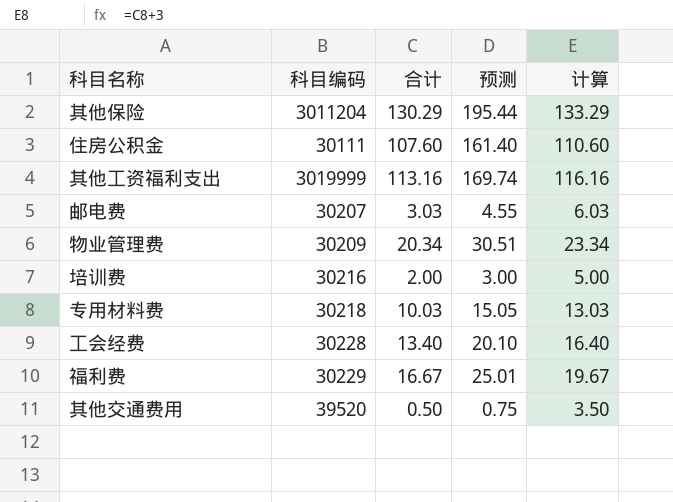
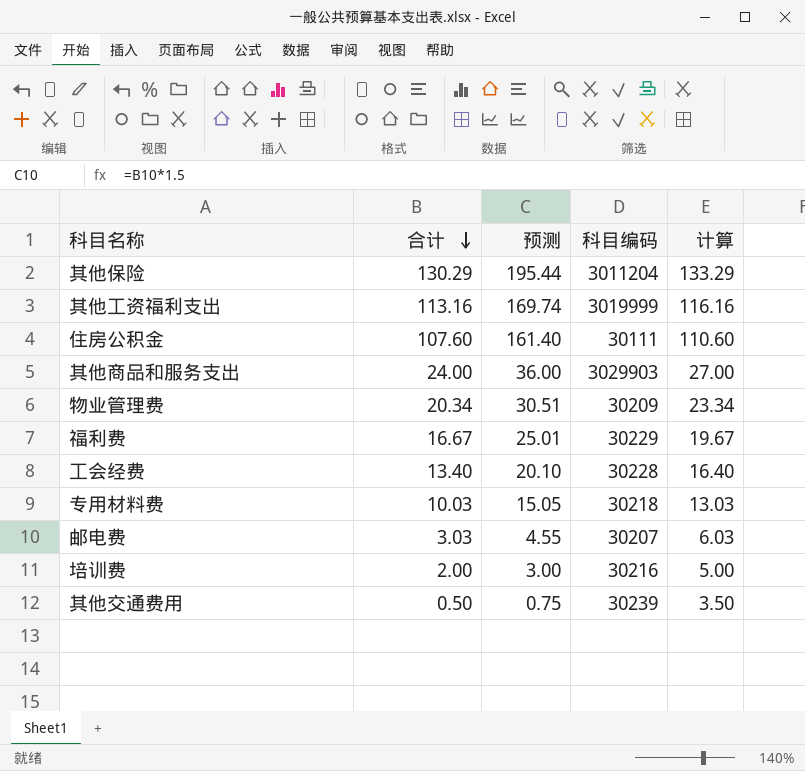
row order: none -> 合计 descending
column 科目编码 | position: 2 -> 4
row 其他商品和服务支出: none -> 24.00 | 36.00 | 3029903 | 27.00
其他交通费用 | 科目编码: 39520 -> 30239

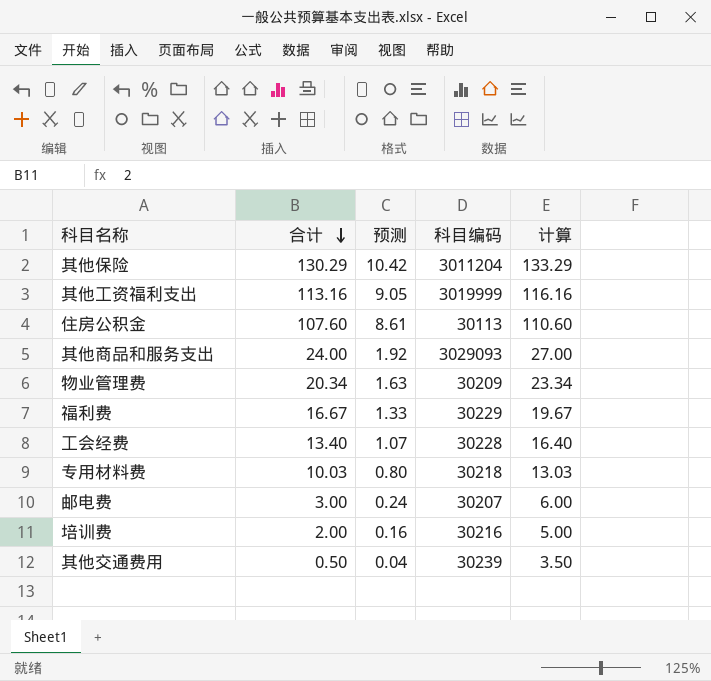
column 预测 | formula: [合计] * 1.5 -> [合计] * 0.08
住房公积金 | 科目编码: 30111 -> 30113
其他商品和服务支出 | 科目编码: 3029903 -> 3029093
邮电费 | 合计: 3.03 -> 3.00
邮电费 | 计算: 6.03 -> 6.00

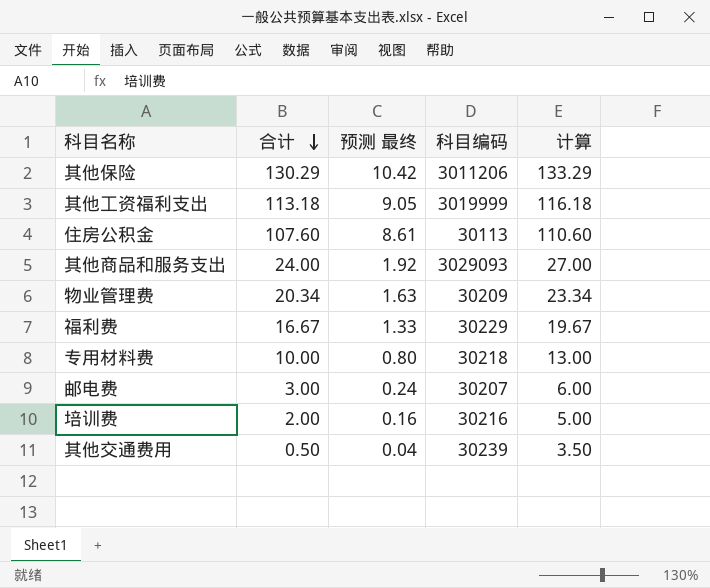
column name: 预测 -> 预测 最终
row 工会经费: 13.40 | 1.07 | 30228 | 16.40 -> none
其他保险 | 科目编码: 3011204 -> 3011206
其他工资福利支出 | 合计: 113.16 -> 113.18
其他工资福利支出 | 计算: 116.16 -> 116.18
专用材料费 | 合计: 10.03 -> 10.00
专用材料费 | 计算: 13.03 -> 13.00

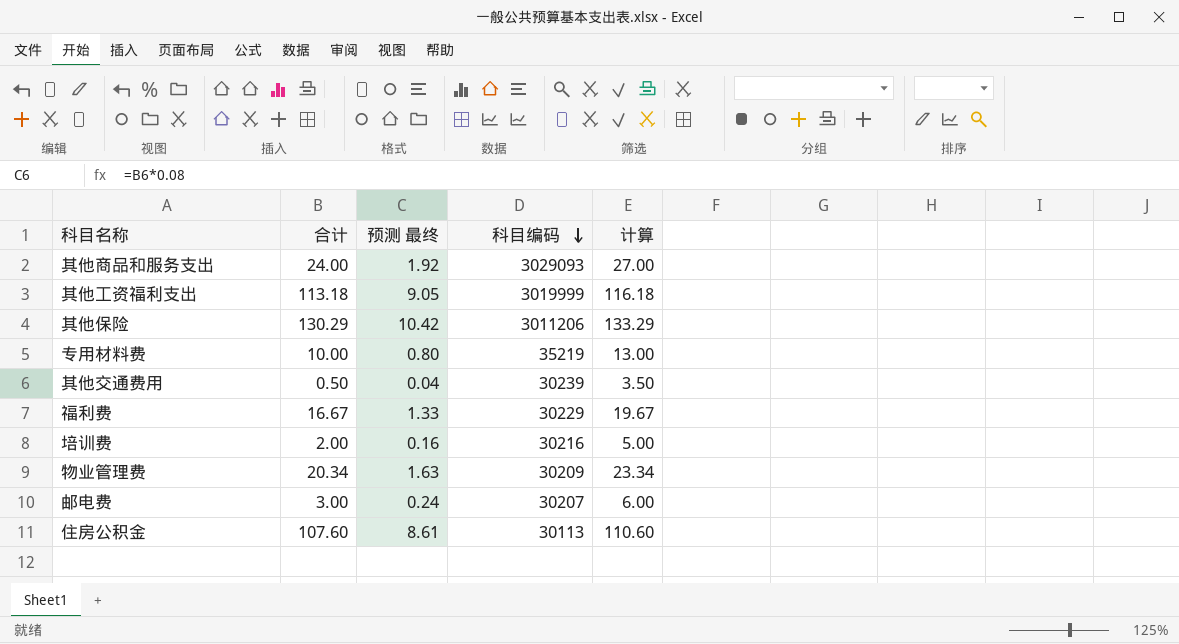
row order: 合计 descending -> 科目编码 descending
专用材料费 | 科目编码: 30218 -> 35219

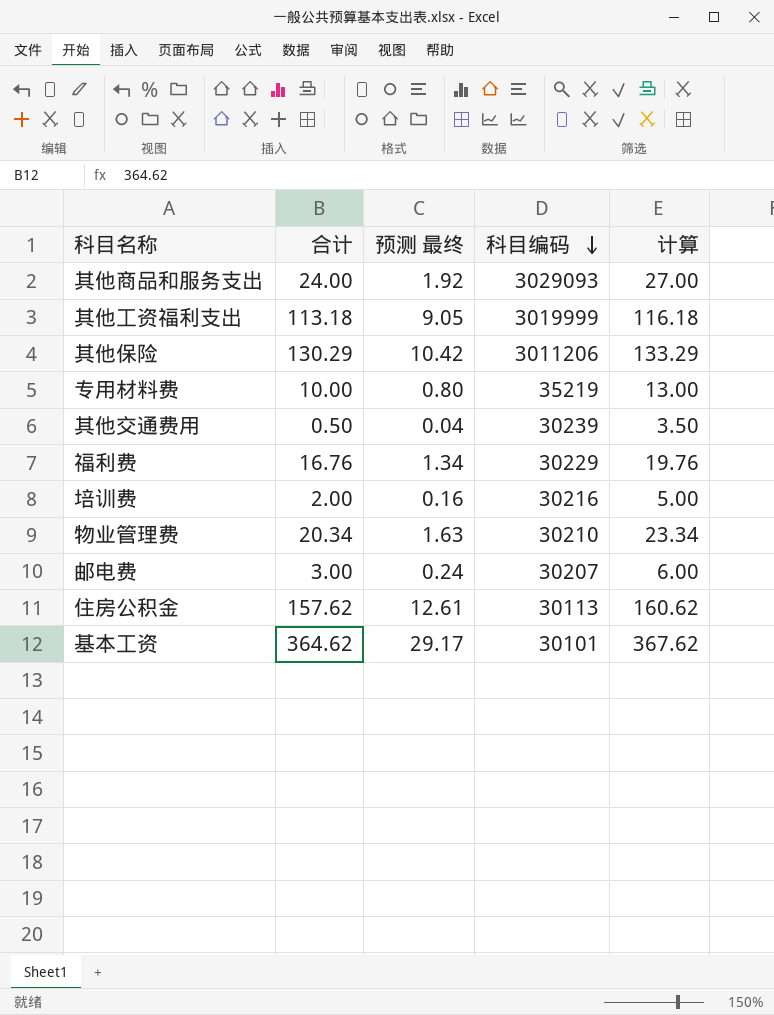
福利费 | 合计: 16.67 -> 16.76
福利费 | 预测 最终: 1.33 -> 1.34
福利费 | 计算: 19.67 -> 19.76
物业管理费 | 科目编码: 30209 -> 30210
住房公积金 | 合计: 107.60 -> 157.62
住房公积金 | 预测 最终: 8.61 -> 12.61
住房公积金 | 计算: 110.60 -> 160.62
row 基本工资: none -> 364.62 | 29.17 | 30101 | 367.62

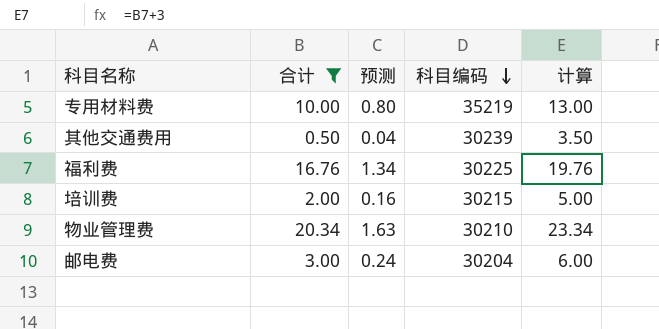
filter: none -> 合计 <= 20.34
column name: 预测 最终 -> 预测
福利费 | 科目编码: 30229 -> 30225
培训费 | 科目编码: 30216 -> 30215
邮电费 | 科目编码: 30207 -> 30204

